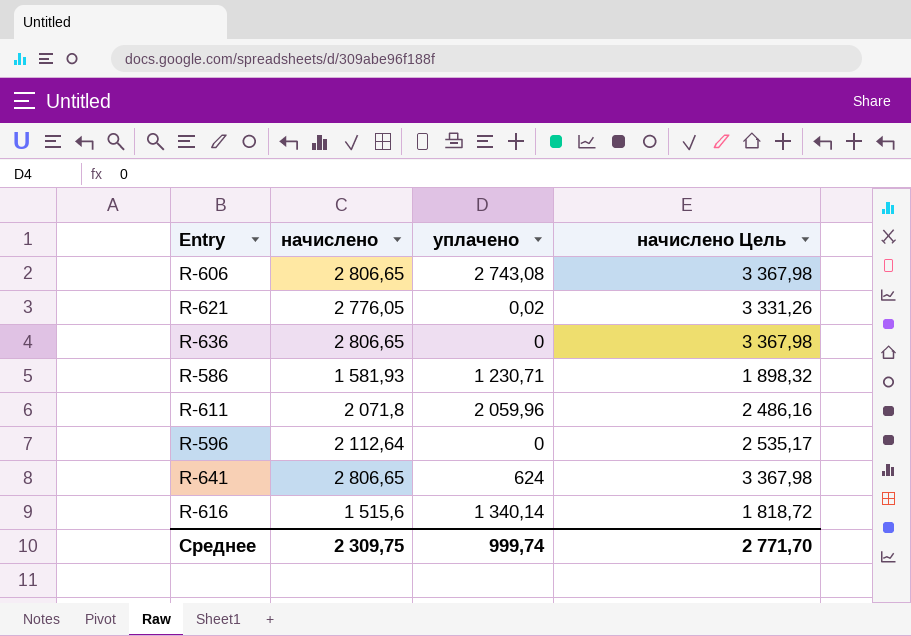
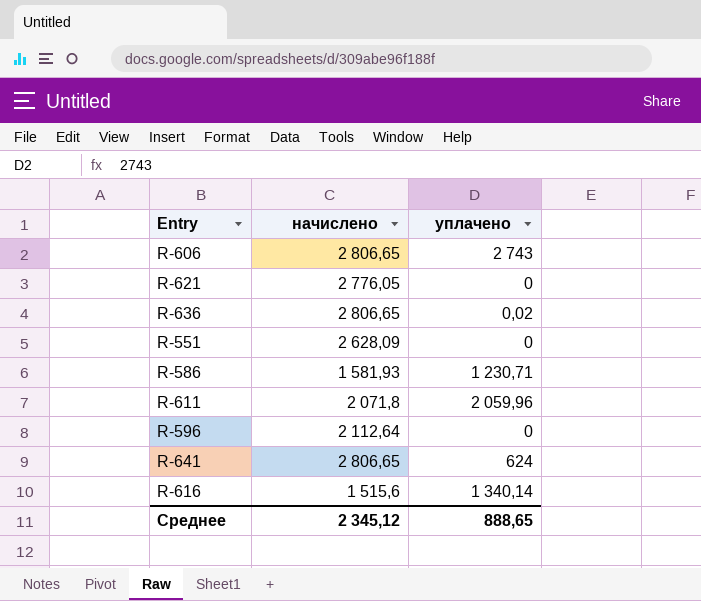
column начислено Цель | formula: [начислено] * 1,2 -> none
R-606 | уплачено: 2 743,08 -> 2 743
R-621 | уплачено: 0,02 -> 0
R-636 | уплачено: 0 -> 0,02
row R-551: none -> 2 628,09 | 0
Среднее | начислено: 2 309,75 -> 2 345,12
Среднее | уплачено: 999,74 -> 888,65

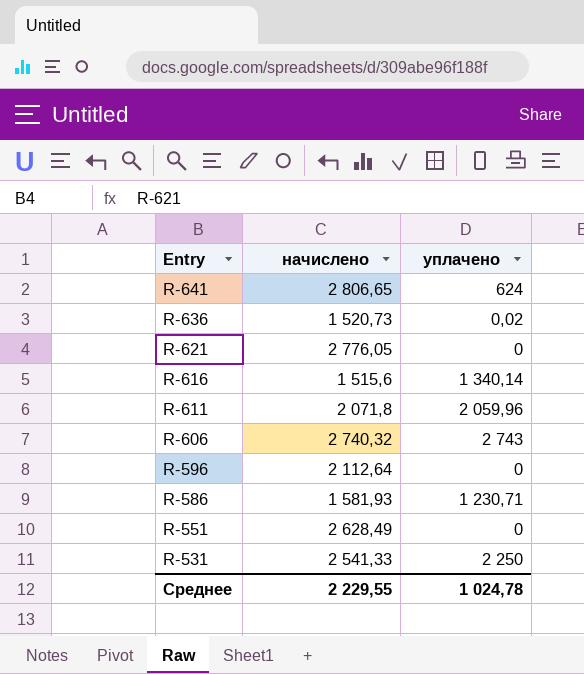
row order: none -> Entry descending
R-636 | начислено: 2 806,65 -> 1 520,73
R-606 | начислено: 2 806,65 -> 2 740,32
R-551 | начислено: 2 628,09 -> 2 628,49
row R-531: none -> 2 541,33 | 2 250
Среднее | начислено: 2 345,12 -> 2 229,55
Среднее | уплачено: 888,65 -> 1 024,78

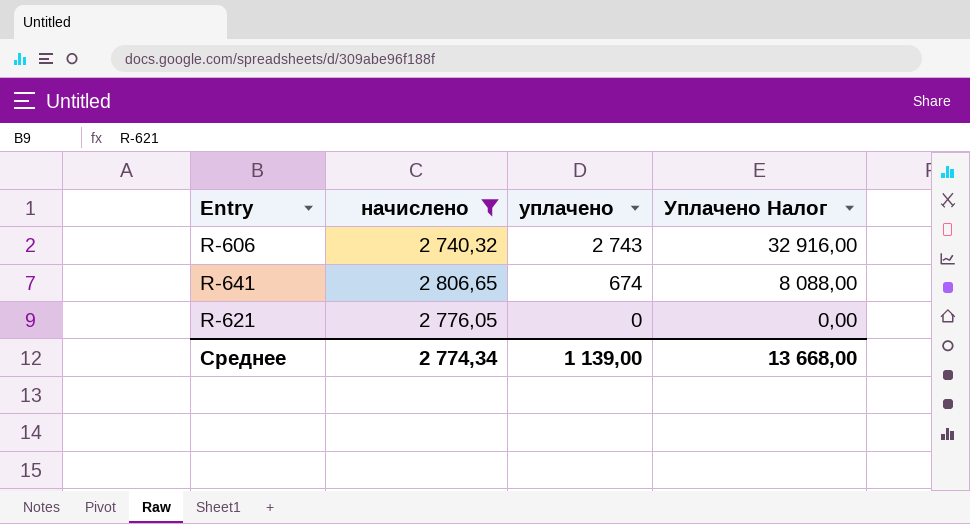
filter: none -> начислено >= 2 740,32
row order: Entry descending -> уплачено descending
column Уплачено Налог | formula: none -> [уплачено] * 12
R-641 | уплачено: 624 -> 674
Среднее | начислено: 2 229,55 -> 2 774,34
Среднее | уплачено: 1 024,78 -> 1 139,00

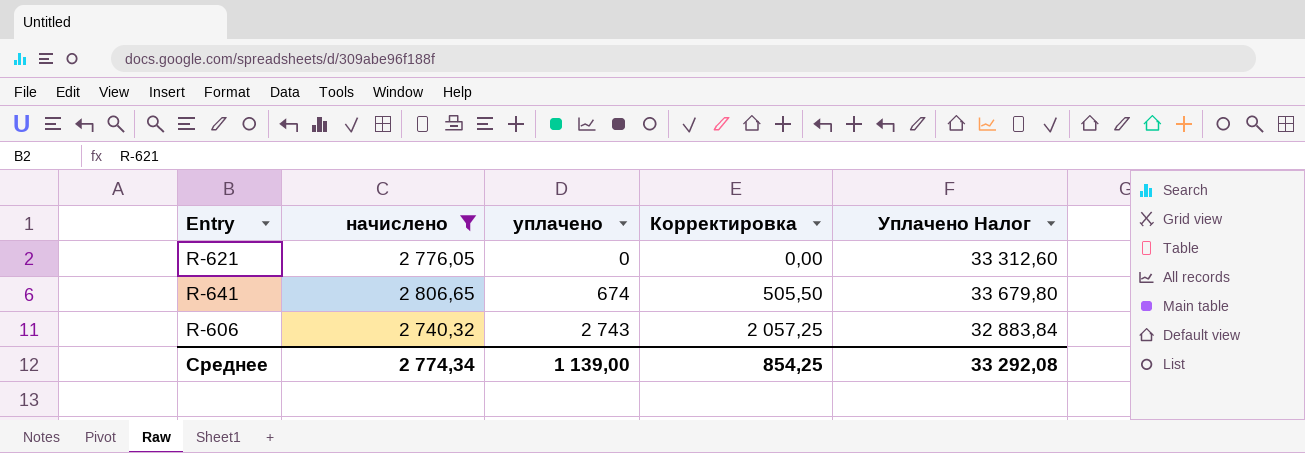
row order: уплачено descending -> уплачено ascending
column Корректировка | formula: none -> [уплачено] * 0,75
column Уплачено Налог | formula: [уплачено] * 12 -> [начислено] * 12
Среднее | Уплачено Налог: 13 668,00 -> 33 292,08

